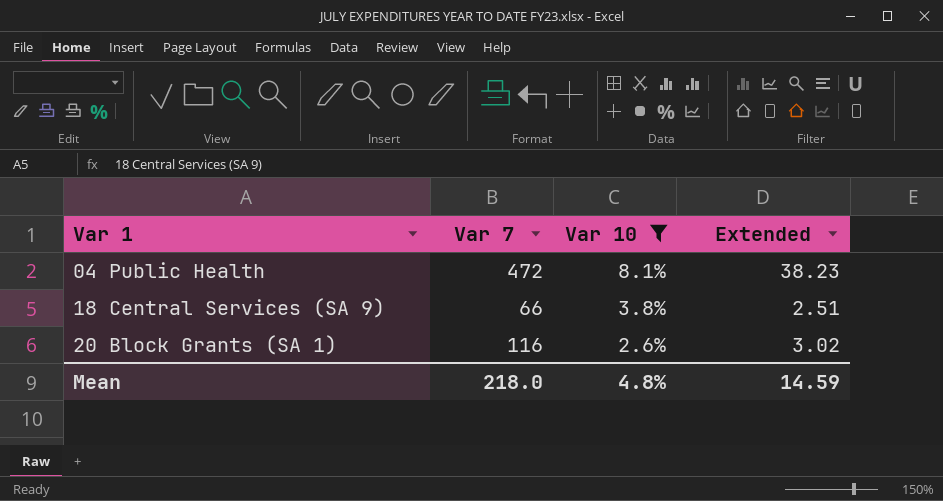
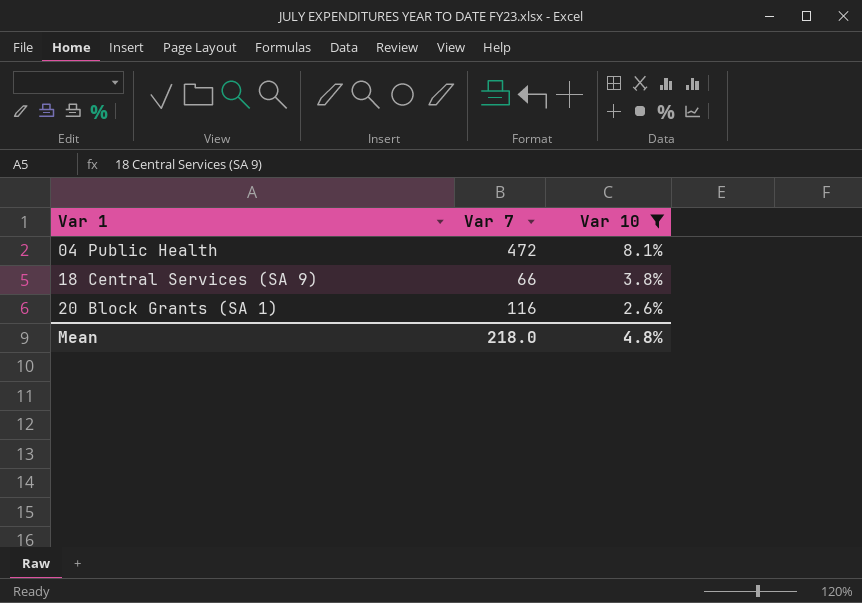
column Extended | formula: [Var 7] * [Var 10] -> none

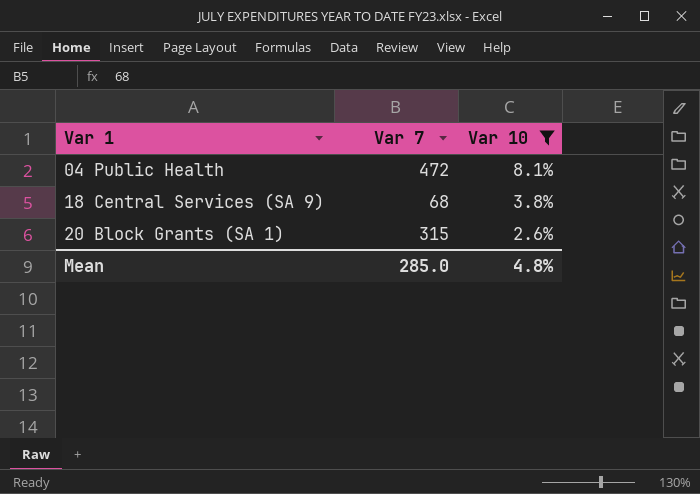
18 Central Services (SA 9) | Var 7: 66 -> 68
20 Block Grants (SA 1) | Var 7: 116 -> 315
Mean | Var 7: 218.0 -> 285.0

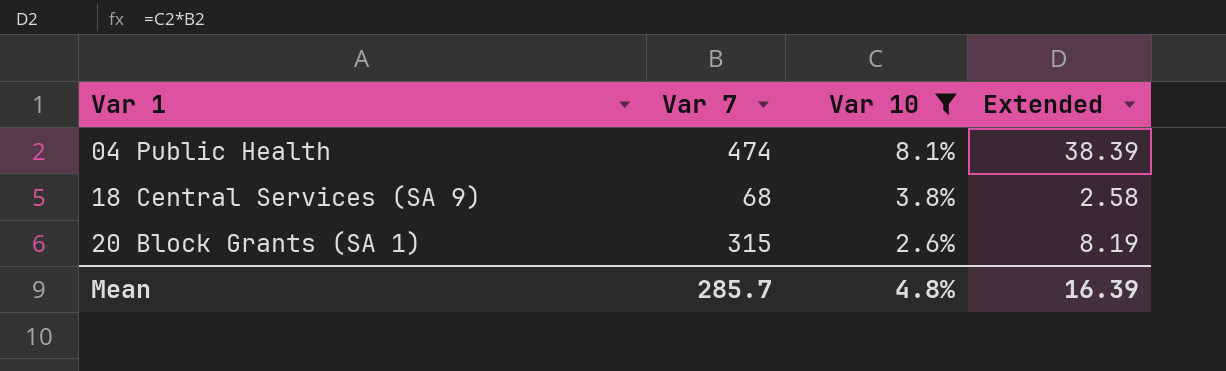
column Extended | formula: none -> [Var 7] * [Var 10]
04 Public Health | Var 7: 472 -> 474
Mean | Var 7: 285.0 -> 285.7

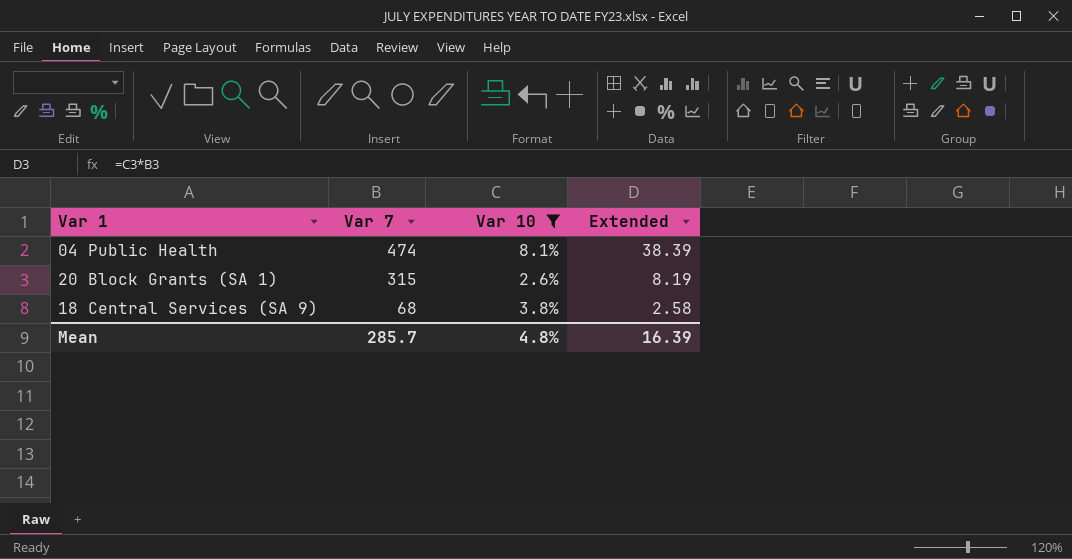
row order: Var 1 ascending -> Var 7 descending

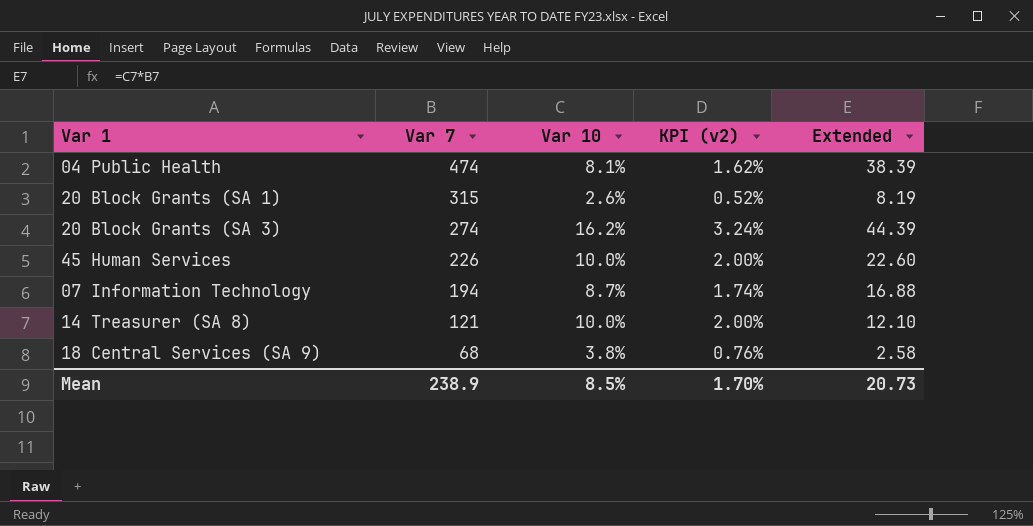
filter: Var 10 <= 8.1% -> none
column KPI (v2) | formula: none -> [Var 10] * 0.2
Mean | Var 7: 285.7 -> 238.9
Mean | Var 10: 4.8% -> 8.5%
Mean | Extended: 16.39 -> 20.73

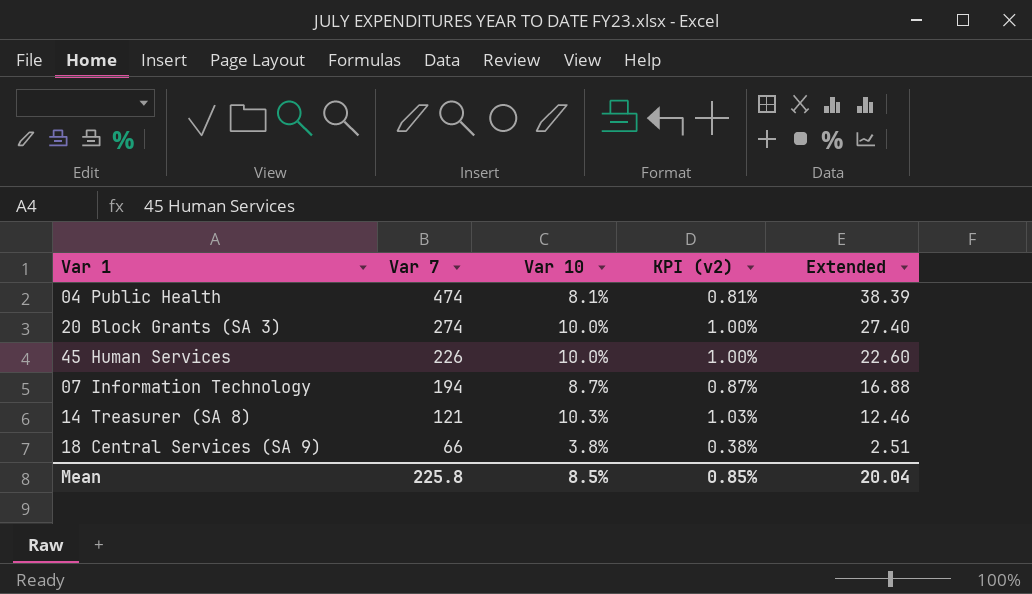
column KPI (v2) | formula: [Var 10] * 0.2 -> [Var 10] * 0.1
row 20 Block Grants (SA 1): 315 | 2.6% | 0.52% | 8.19 -> none
20 Block Grants (SA 3) | Var 10: 16.2% -> 10.0%
20 Block Grants (SA 3) | Extended: 44.39 -> 27.40
14 Treasurer (SA 8) | Var 10: 10.0% -> 10.3%
14 Treasurer (SA 8) | Extended: 12.10 -> 12.46
18 Central Services (SA 9) | Var 7: 68 -> 66
18 Central Services (SA 9) | Extended: 2.58 -> 2.51
Mean | Var 7: 238.9 -> 225.8
Mean | KPI (v2): 1.70% -> 0.85%
Mean | Extended: 20.73 -> 20.04

